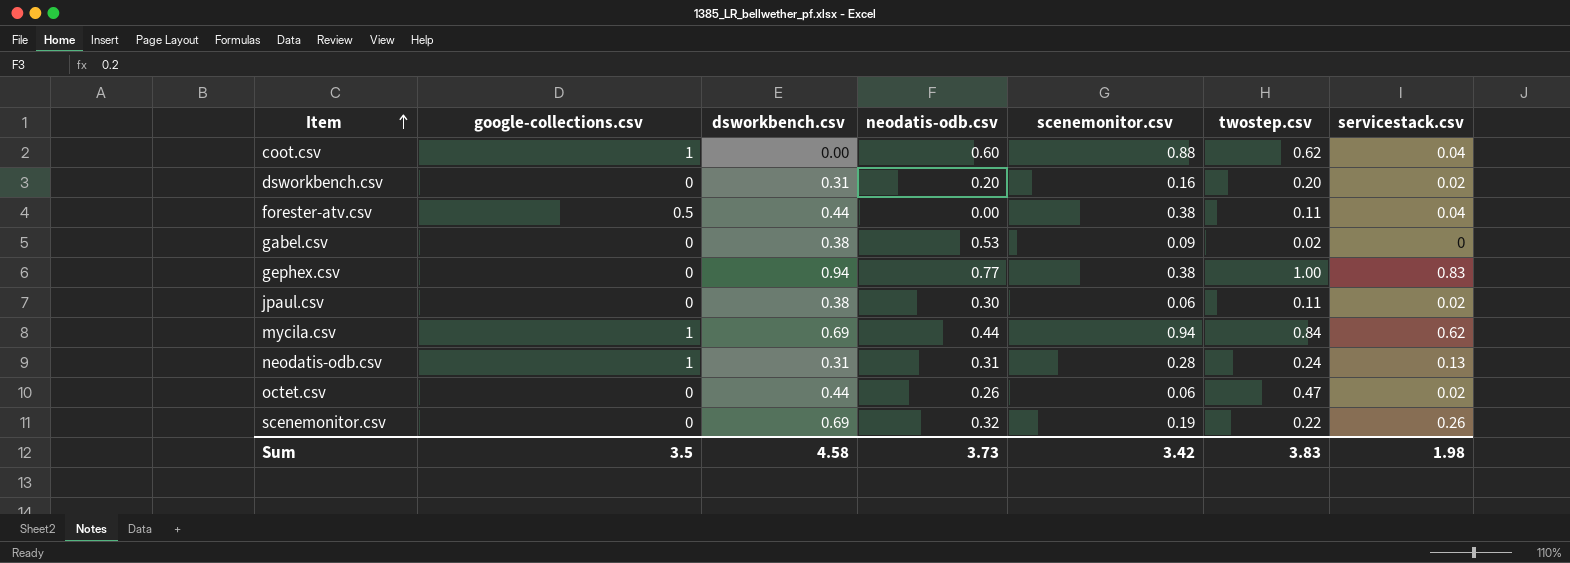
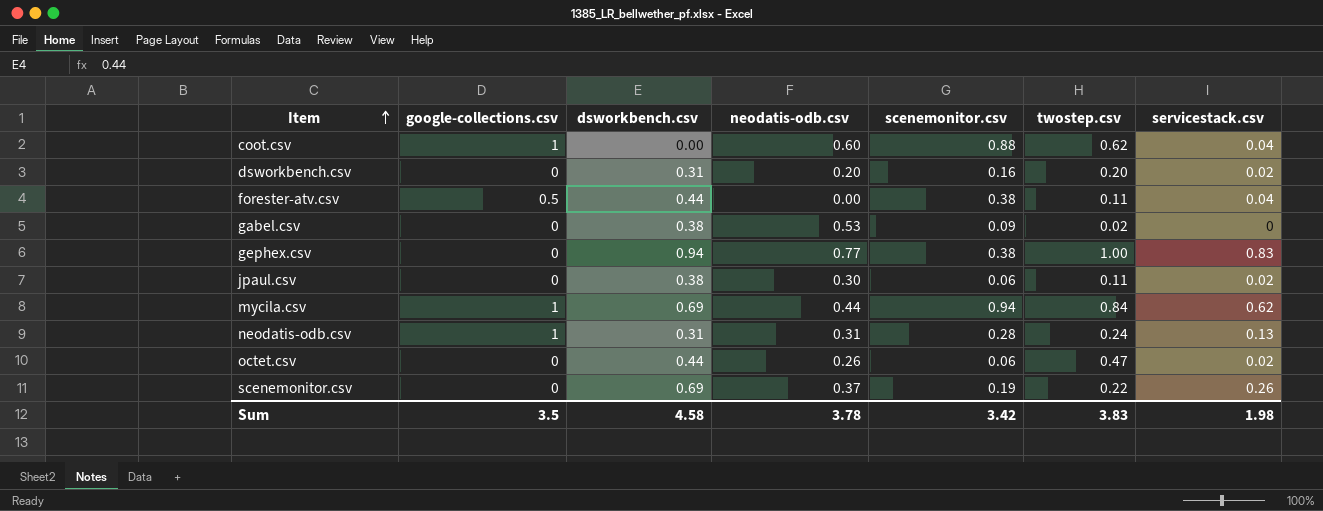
scenemonitor.csv | neodatis-odb.csv: 0.32 -> 0.37
Sum | neodatis-odb.csv: 3.73 -> 3.78

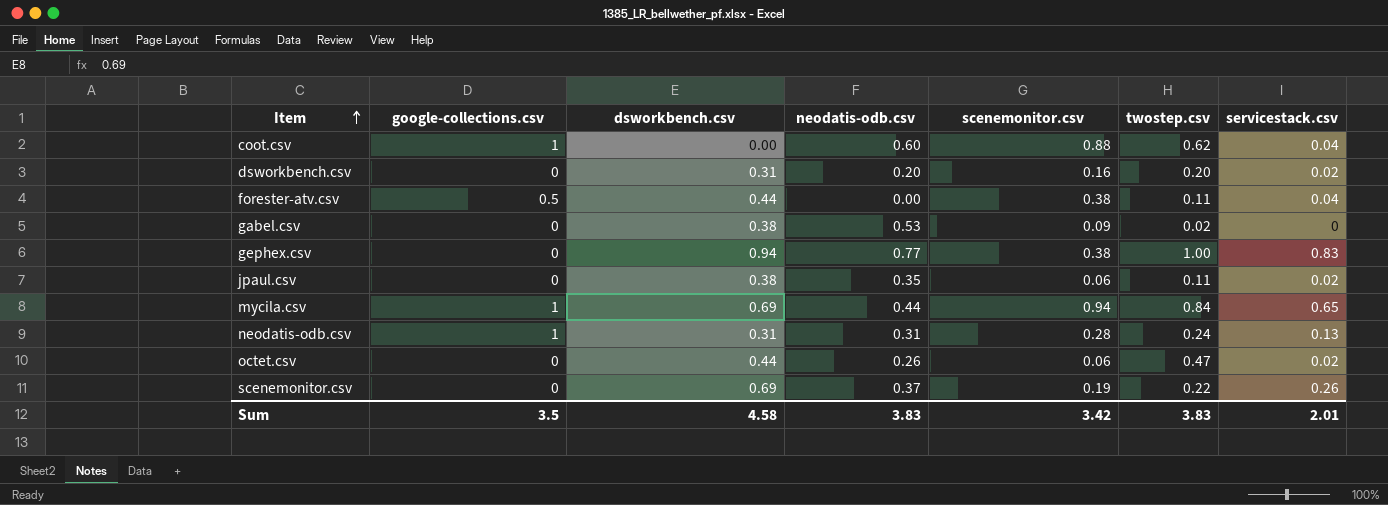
jpaul.csv | neodatis-odb.csv: 0.30 -> 0.35
mycila.csv | servicestack.csv: 0.62 -> 0.65
Sum | neodatis-odb.csv: 3.78 -> 3.83
Sum | servicestack.csv: 1.98 -> 2.01

